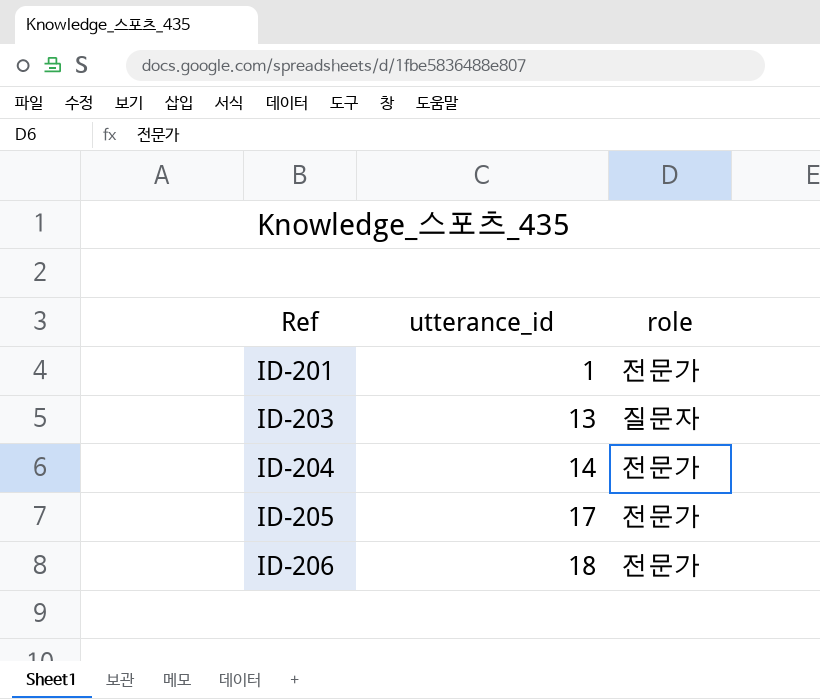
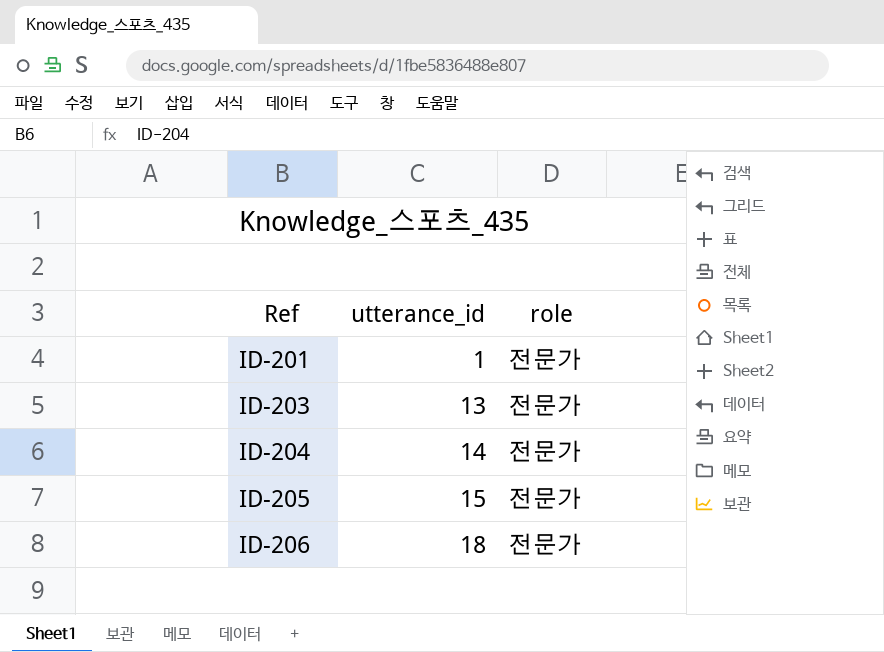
ID-203 | role: 질문자 -> 전문가
ID-205 | utterance_id: 17 -> 15

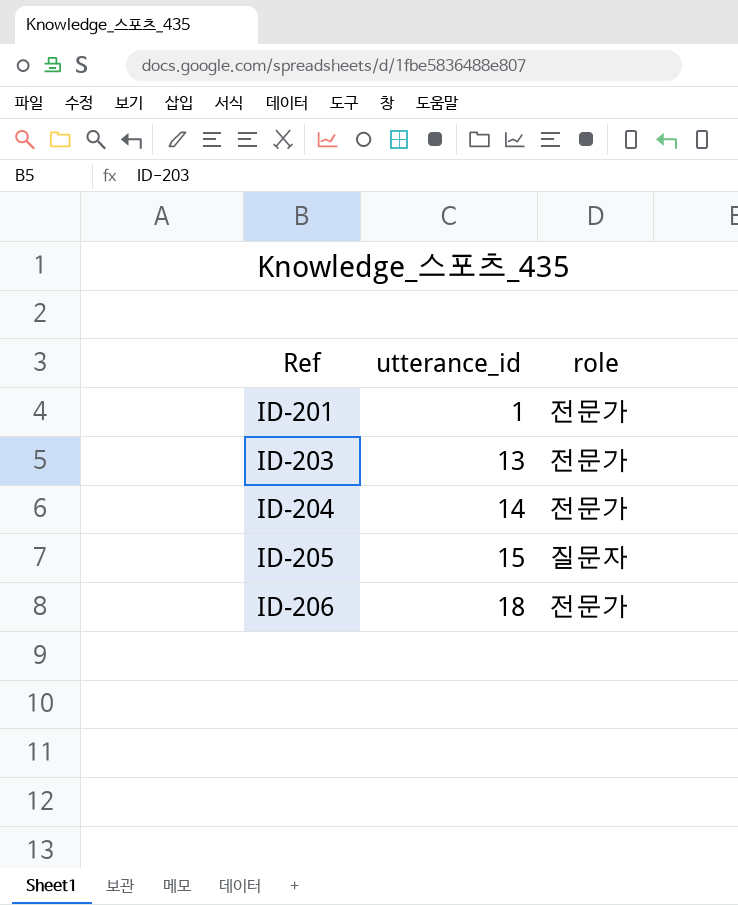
ID-205 | role: 전문가 -> 질문자

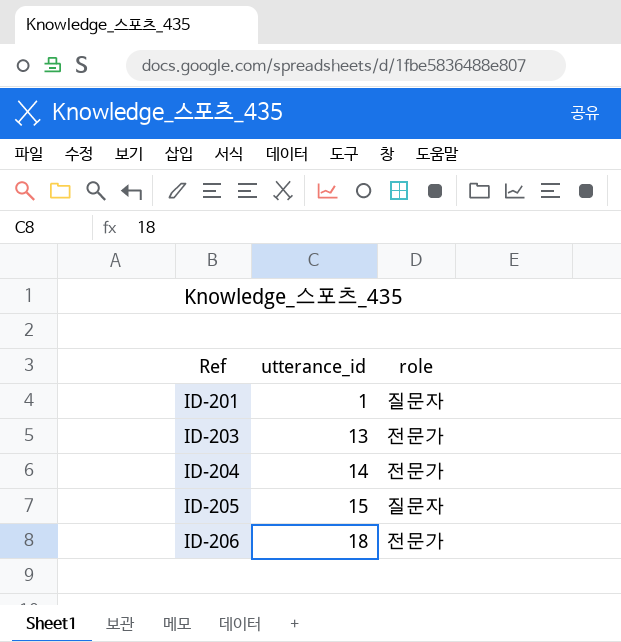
ID-201 | role: 전문가 -> 질문자

